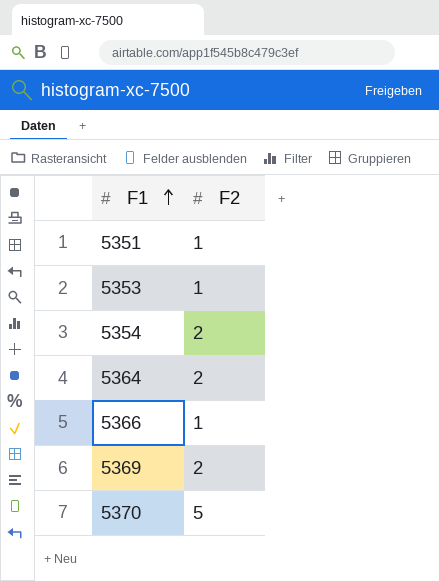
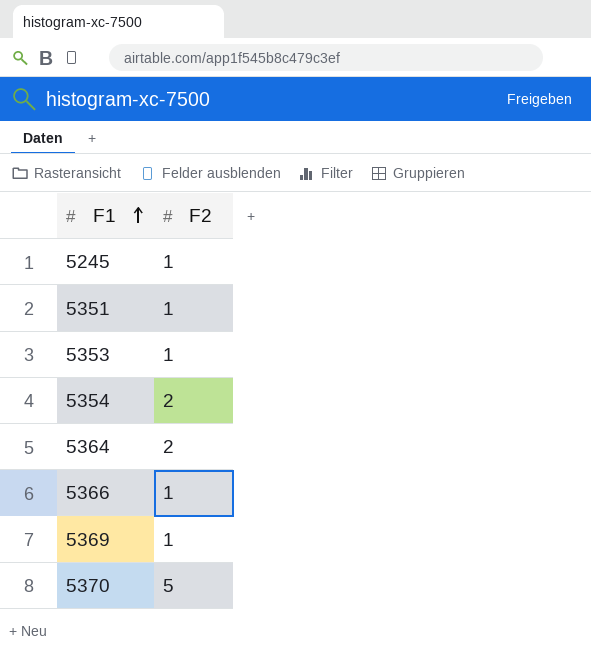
row 5245: none -> 1
5369 | F2: 2 -> 1

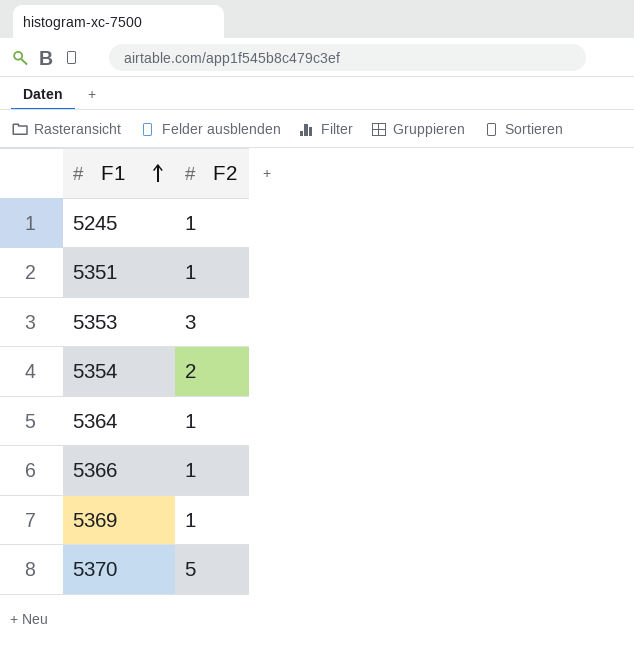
5353 | F2: 1 -> 3
5364 | F2: 2 -> 1

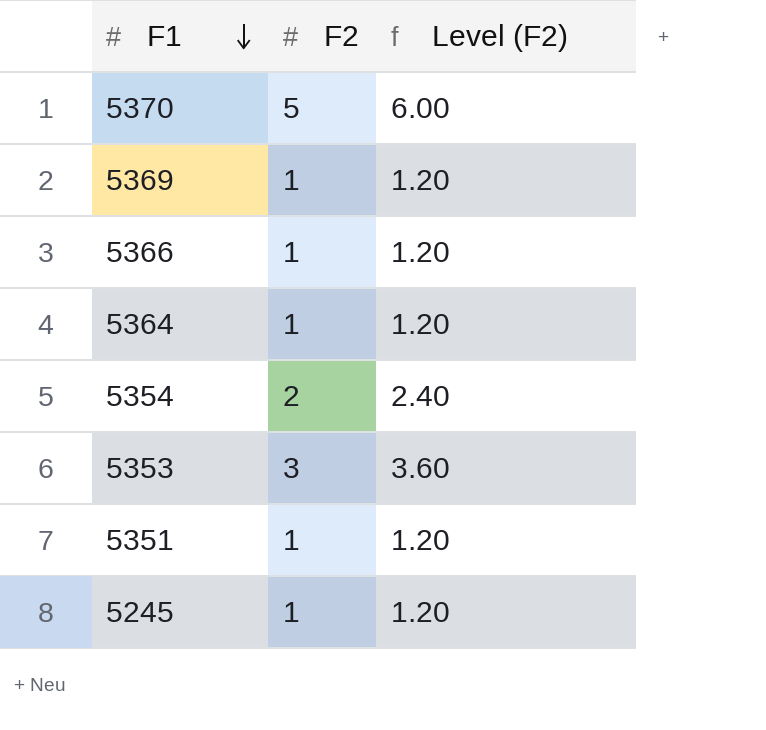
row order: F1 ascending -> F1 descending
column Level (F2) | formula: none -> [F2] * 1.2

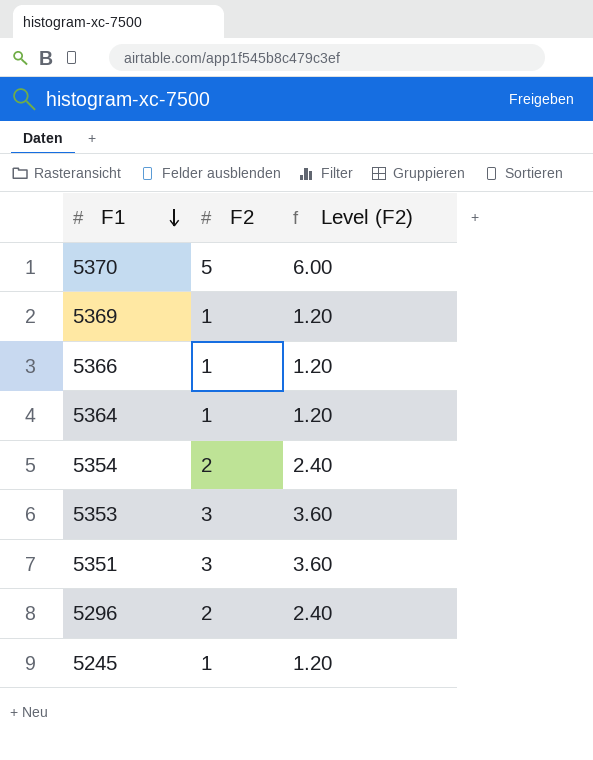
5351 | F2: 1 -> 3
5351 | Level (F2): 1.20 -> 3.60
row 5296: none -> 2 | 2.40

